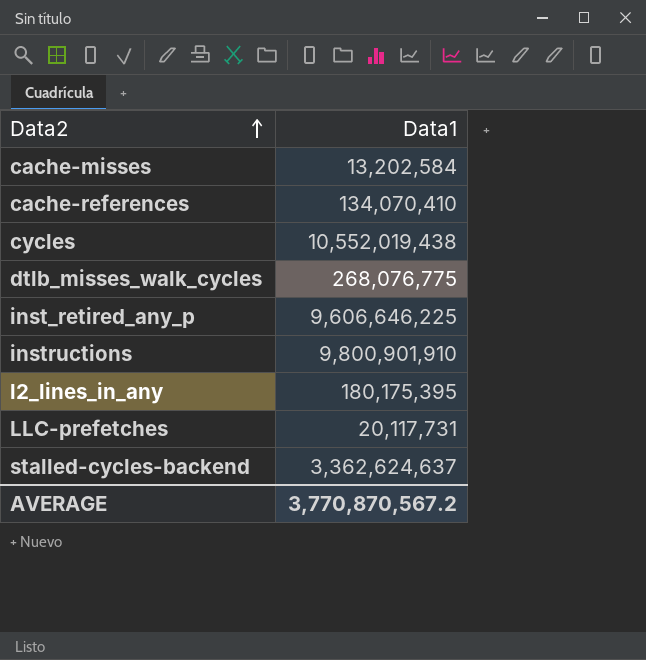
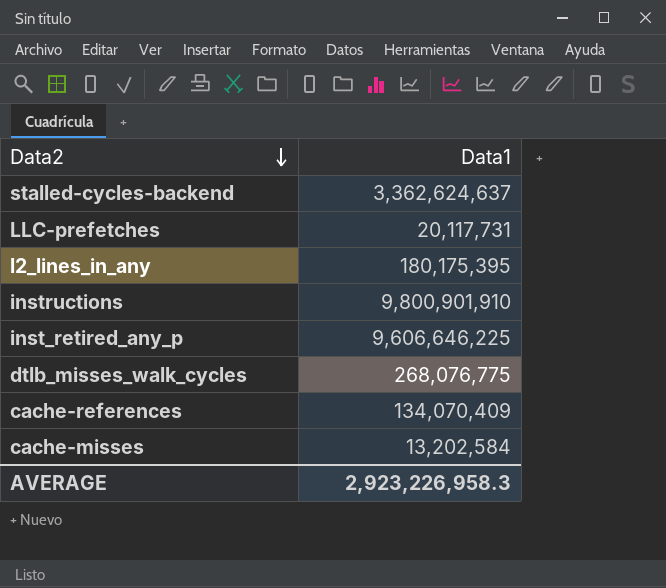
row order: Data2 ascending -> Data2 descending
row cycles: 10,552,019,438 -> none
cache-references | Data1: 134,070,410 -> 134,070,409
AVERAGE | Data1: 3,770,870,567.2 -> 2,923,226,958.3

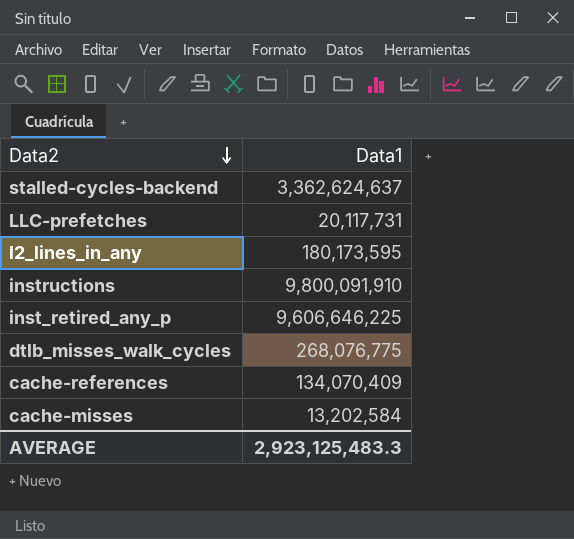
l2_lines_in_any | Data1: 180,175,395 -> 180,173,595
instructions | Data1: 9,800,901,910 -> 9,800,091,910
AVERAGE | Data1: 2,923,226,958.3 -> 2,923,125,483.3

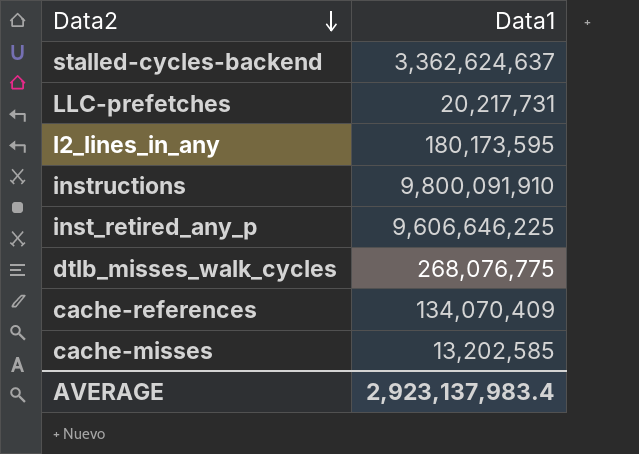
LLC-prefetches | Data1: 20,117,731 -> 20,217,731
cache-misses | Data1: 13,202,584 -> 13,202,585
AVERAGE | Data1: 2,923,125,483.3 -> 2,923,137,983.4

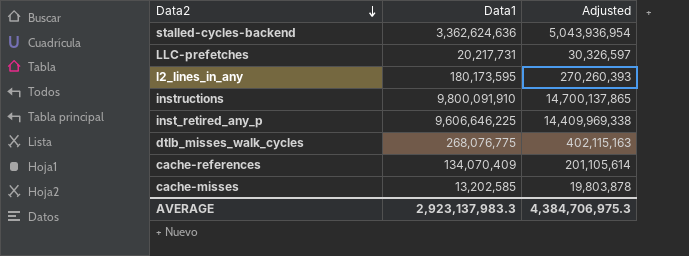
column Adjusted | formula: none -> [Data1] * 1.5
stalled-cycles-backend | Data1: 3,362,624,637 -> 3,362,624,636
AVERAGE | Data1: 2,923,137,983.4 -> 2,923,137,983.3

